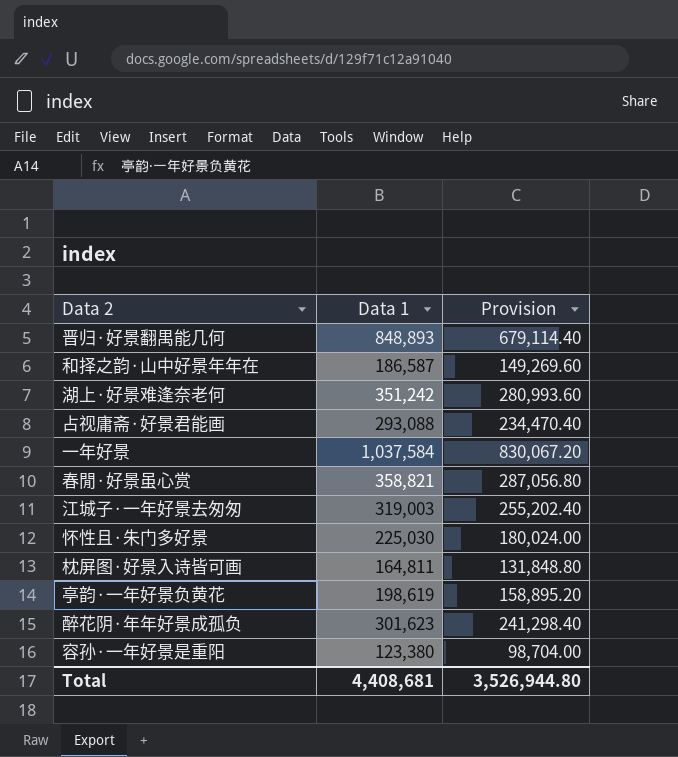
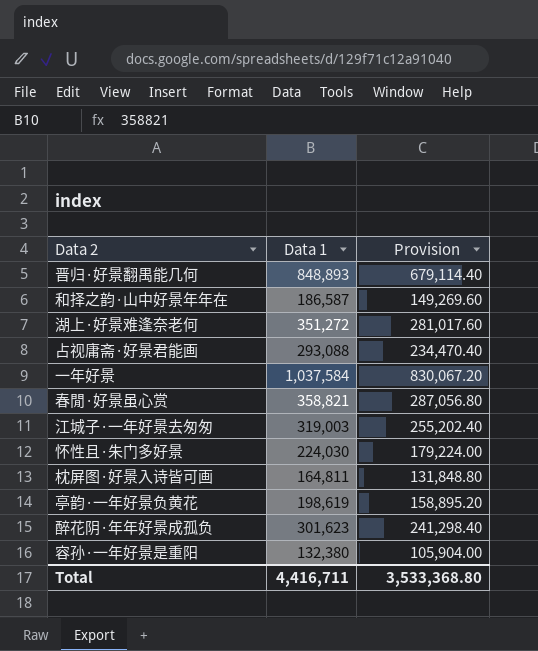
湖上·好景难逢奈老何 | Data 1: 351,242 -> 351,272
湖上·好景难逢奈老何 | Provision: 280,993.60 -> 281,017.60
怀性且·朱门多好景 | Data 1: 225,030 -> 224,030
怀性且·朱门多好景 | Provision: 180,024.00 -> 179,224.00
容孙·一年好景是重阳 | Data 1: 123,380 -> 132,380
容孙·一年好景是重阳 | Provision: 98,704.00 -> 105,904.00
Total | Data 1: 4,408,681 -> 4,416,711
Total | Provision: 3,526,944.80 -> 3,533,368.80

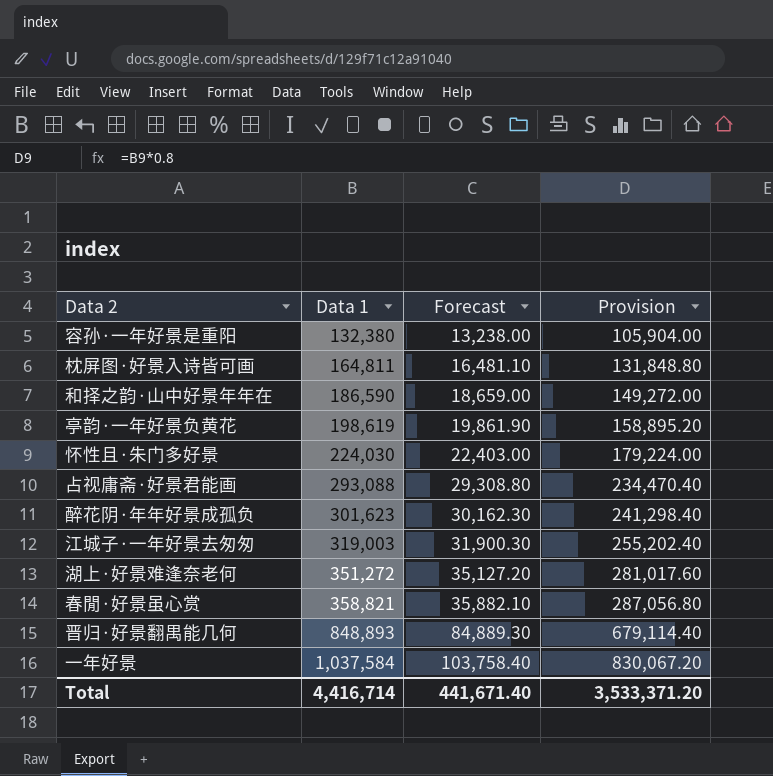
row order: none -> Data 1 ascending
column Forecast | formula: none -> [Data 1] * 0.1
和择之韵·山中好景年年在 | Data 1: 186,587 -> 186,590
和择之韵·山中好景年年在 | Provision: 149,269.60 -> 149,272.00
Total | Data 1: 4,416,711 -> 4,416,714
Total | Provision: 3,533,368.80 -> 3,533,371.20

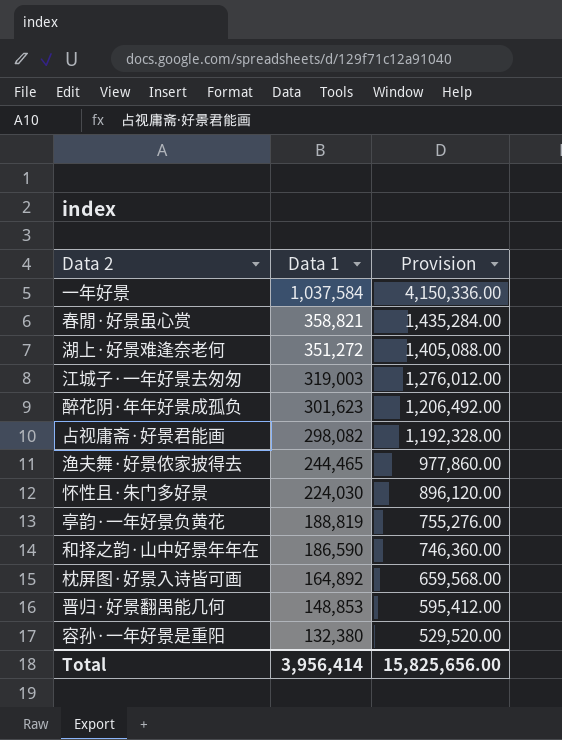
row order: Data 1 ascending -> Data 1 descending
column Forecast | formula: [Data 1] * 0.1 -> none
column Provision | formula: [Data 1] * 0.8 -> [Data 1] * 4
占视庸斋·好景君能画 | Data 1: 293,088 -> 298,082
row 渔夫舞·好景侬家披得去: none -> 244,465 | 977,860.00
亭韵·一年好景负黄花 | Data 1: 198,619 -> 188,819
枕屏图·好景入诗皆可画 | Data 1: 164,811 -> 164,892
晋归·好景翻禺能几何 | Data 1: 848,893 -> 148,853
Total | Data 1: 4,416,714 -> 3,956,414
Total | Provision: 3,533,371.20 -> 15,825,656.00

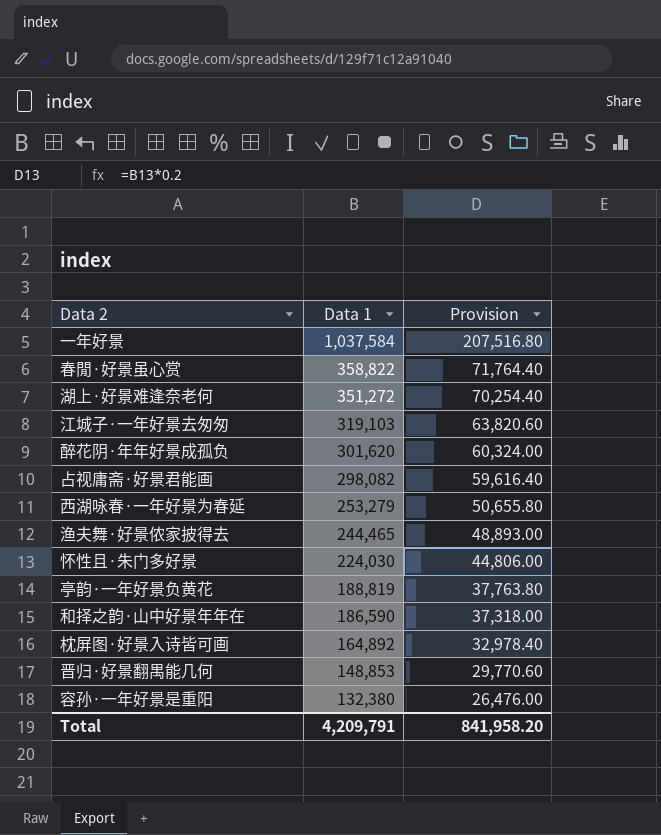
column Provision | formula: [Data 1] * 4 -> [Data 1] * 0.2
春閒·好景虽心赏 | Data 1: 358,821 -> 358,822
江城子·一年好景去匆匆 | Data 1: 319,003 -> 319,103
醉花阴·年年好景成孤负 | Data 1: 301,623 -> 301,620
row 西湖咏春·一年好景为春延: none -> 253,279 | 50,655.80
Total | Data 1: 3,956,414 -> 4,209,791
Total | Provision: 15,825,656.00 -> 841,958.20

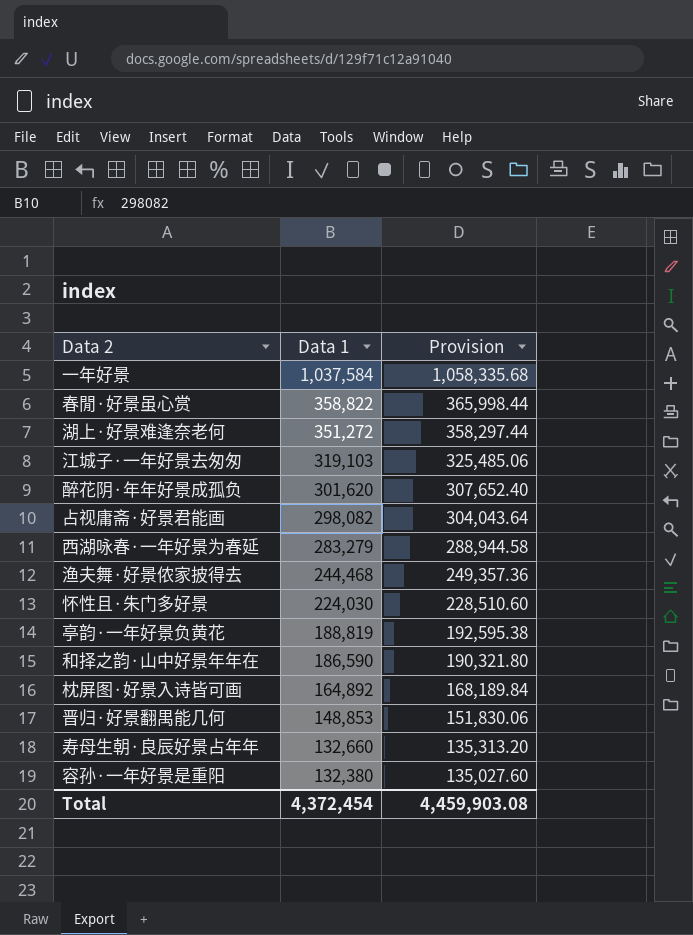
column Provision | formula: [Data 1] * 0.2 -> [Data 1] * 1.02
西湖咏春·一年好景为春延 | Data 1: 253,279 -> 283,279
渔夫舞·好景侬家披得去 | Data 1: 244,465 -> 244,468
row 寿母生朝·良辰好景占年年: none -> 132,660 | 135,313.20
Total | Data 1: 4,209,791 -> 4,372,454
Total | Provision: 841,958.20 -> 4,459,903.08

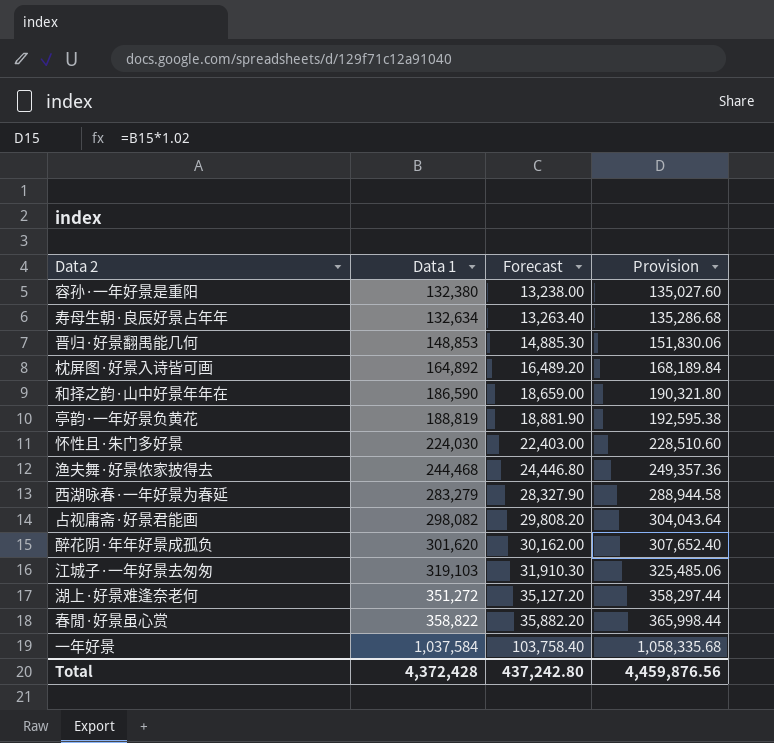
row order: Data 1 descending -> Data 1 ascending
column Forecast | formula: none -> [Data 1] * 0.1
寿母生朝·良辰好景占年年 | Data 1: 132,660 -> 132,634
寿母生朝·良辰好景占年年 | Provision: 135,313.20 -> 135,286.68
Total | Data 1: 4,372,454 -> 4,372,428
Total | Provision: 4,459,903.08 -> 4,459,876.56

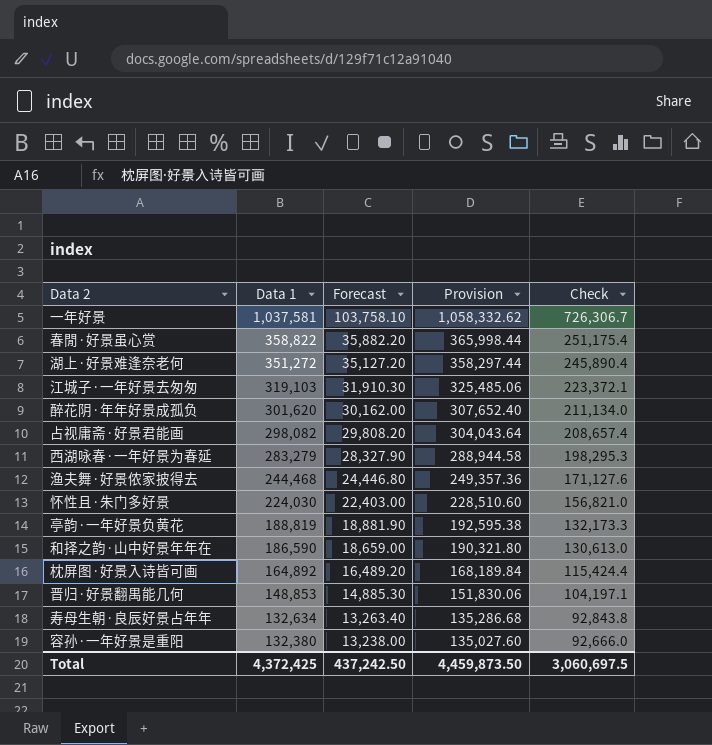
row order: Data 1 ascending -> Data 1 descending
column Check | formula: none -> [Data 1] * 0.7
一年好景 | Data 1: 1,037,584 -> 1,037,581
一年好景 | Forecast: 103,758.40 -> 103,758.10
一年好景 | Provision: 1,058,335.68 -> 1,058,332.62
Total | Data 1: 4,372,428 -> 4,372,425
Total | Forecast: 437,242.80 -> 437,242.50
Total | Provision: 4,459,876.56 -> 4,459,873.50

